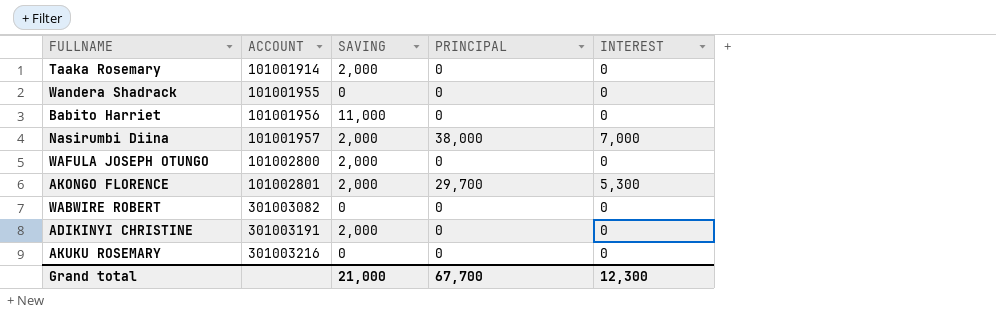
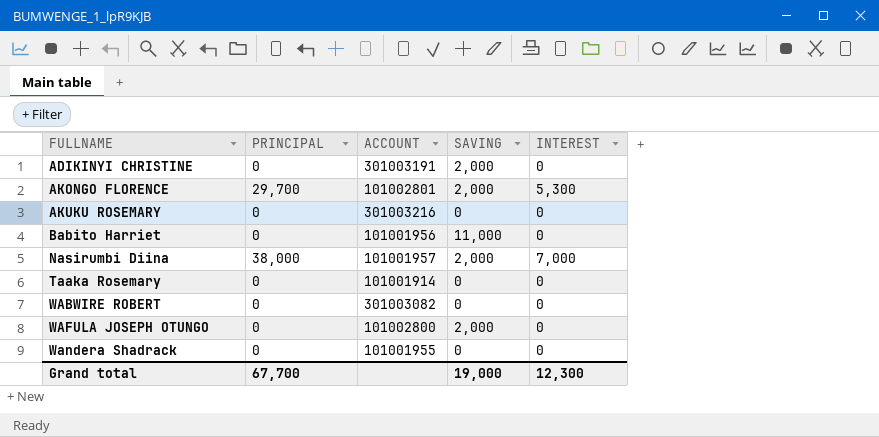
row order: ACCOUNT ascending -> FULLNAME ascending
column PRINCIPAL | position: 4 -> 2
Taaka Rosemary | SAVING: 2,000 -> 0
Grand total | SAVING: 21,000 -> 19,000

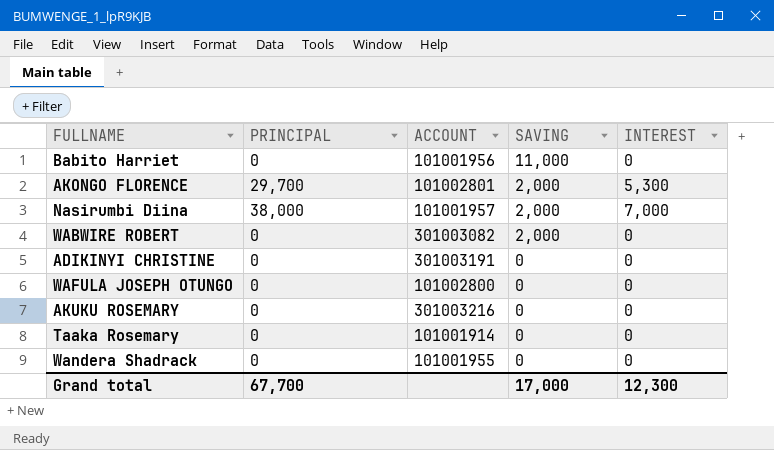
row order: FULLNAME ascending -> SAVING descending
WABWIRE ROBERT | SAVING: 0 -> 2,000
ADIKINYI CHRISTINE | SAVING: 2,000 -> 0
WAFULA JOSEPH OTUNGO | SAVING: 2,000 -> 0
Grand total | SAVING: 19,000 -> 17,000

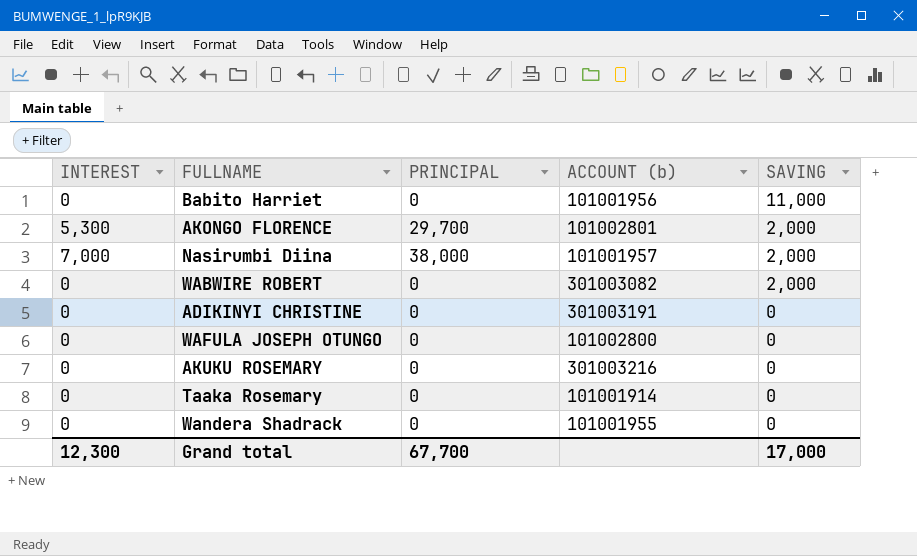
column INTEREST | position: 5 -> 1
column name: ACCOUNT -> ACCOUNT (b)

